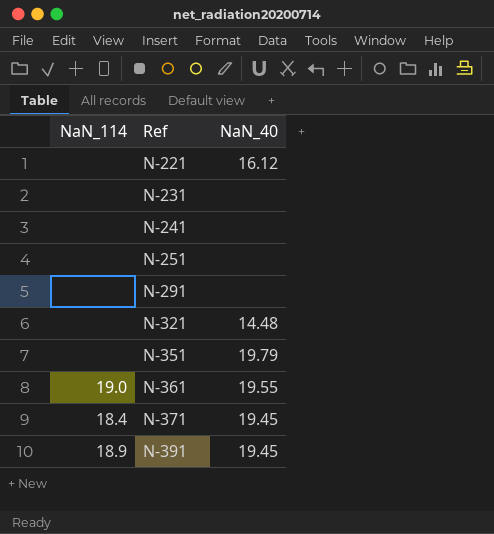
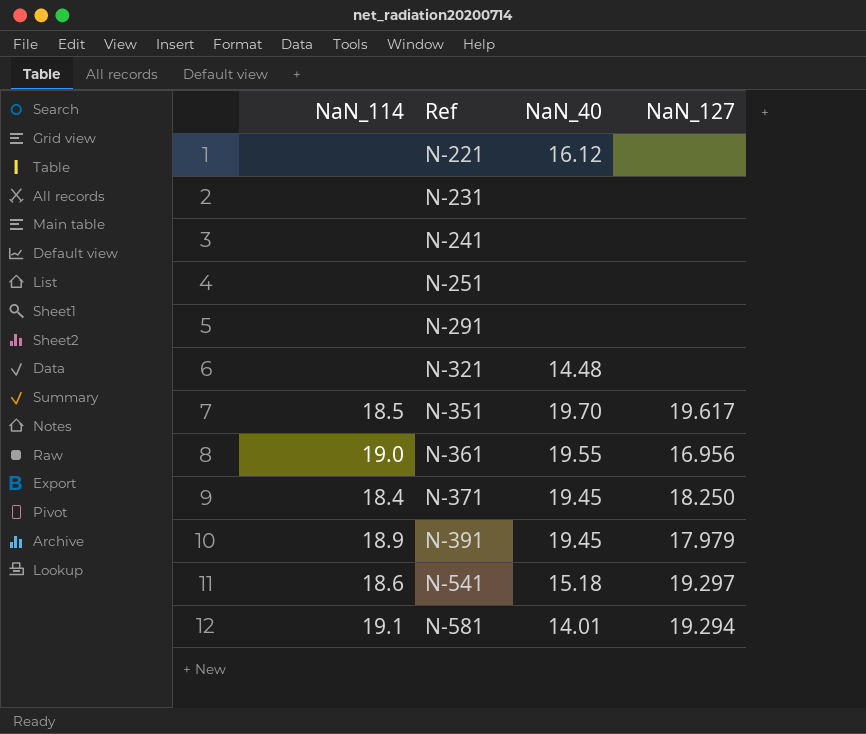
column NaN_127 | position: none -> 4
N-351 | NaN_114: none -> 18.5
N-351 | NaN_40: 19.79 -> 19.70
row N-541: none -> 18.6 | 15.18 | 19.297
row N-581: none -> 19.1 | 14.01 | 19.294

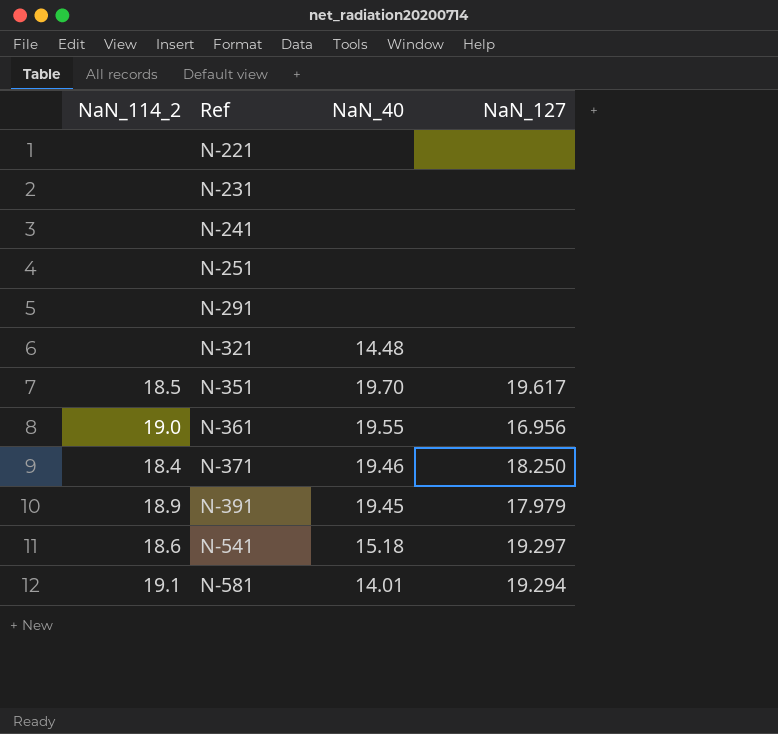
column name: NaN_114 -> NaN_114_2
N-221 | NaN_40: 16.12 -> none
N-371 | NaN_40: 19.45 -> 19.46

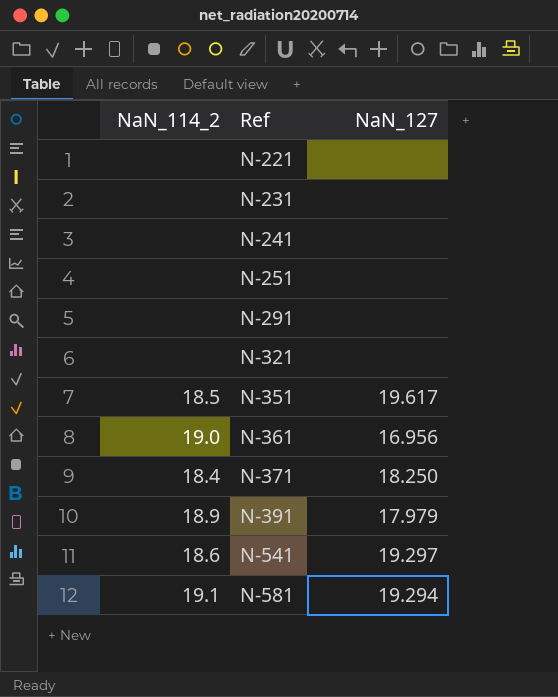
column NaN_40 | position: 3 -> none

